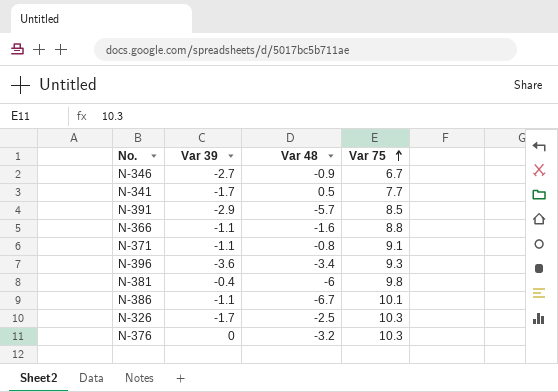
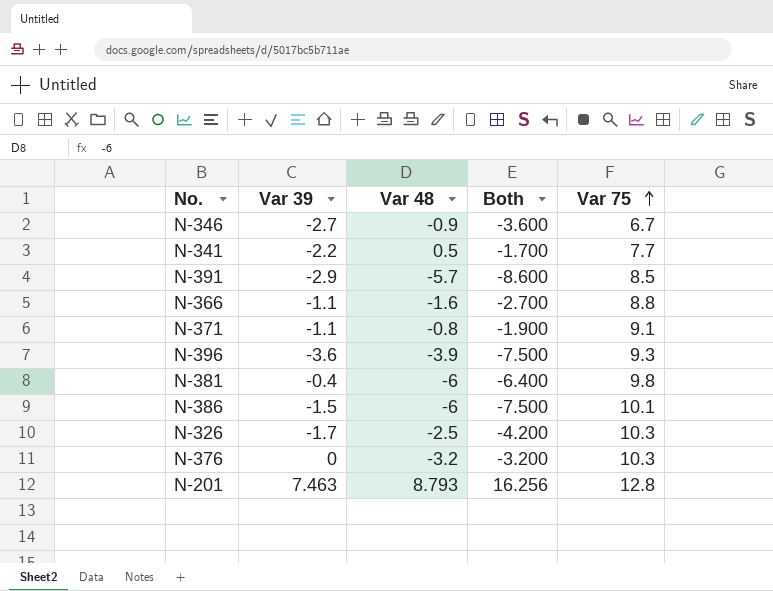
column Both | formula: none -> [Var 39] + [Var 48]
N-341 | Var 39: -1.7 -> -2.2
N-396 | Var 48: -3.4 -> -3.9
N-386 | Var 39: -1.1 -> -1.5
N-386 | Var 48: -6.7 -> -6
row N-201: none -> 7.463 | 8.793 | 16.256 | 12.8

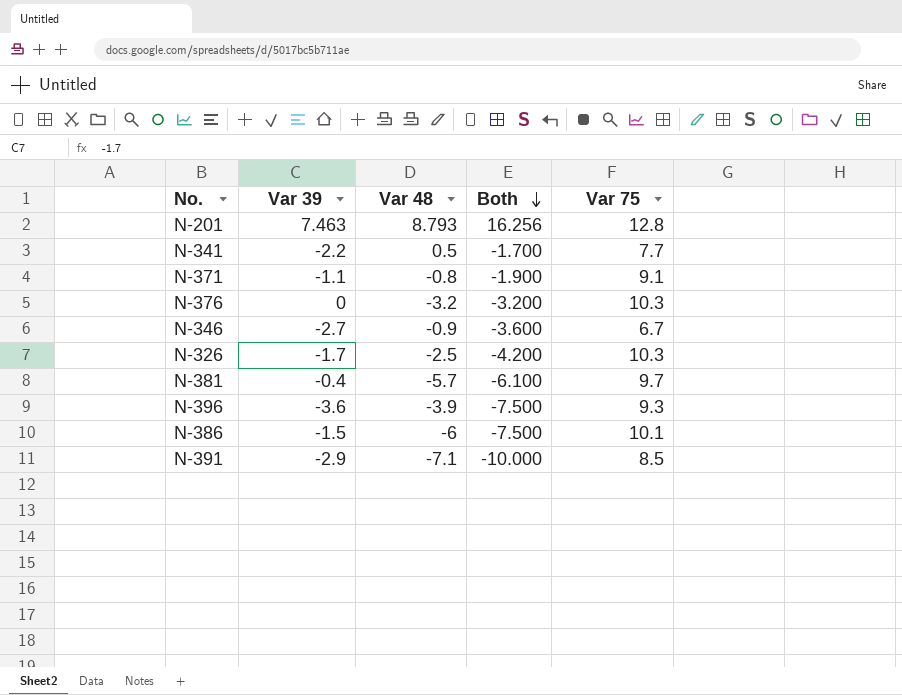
row order: Var 75 ascending -> Both descending
row N-366: -1.1 | -1.6 | -2.700 | 8.8 -> none
N-381 | Var 48: -6 -> -5.7
N-381 | Both: -6.400 -> -6.100
N-381 | Var 75: 9.8 -> 9.7
N-391 | Var 48: -5.7 -> -7.1
N-391 | Both: -8.600 -> -10.000

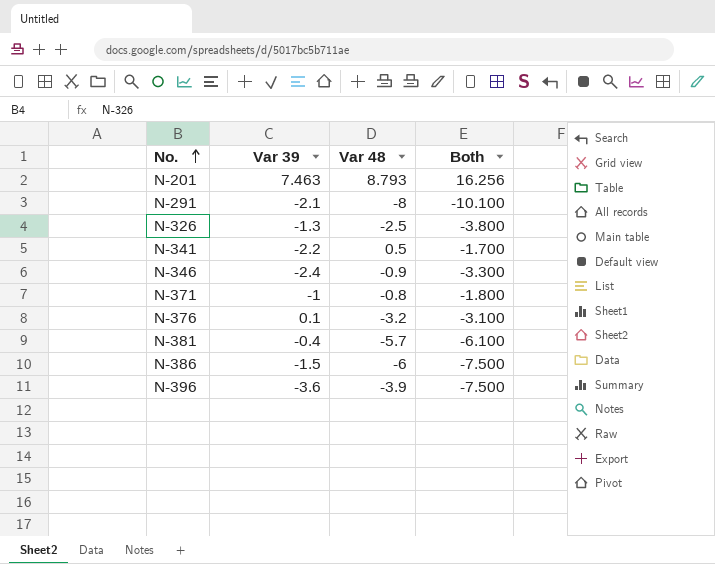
row order: Both descending -> No. ascending
column Var 75 | position: 5 -> none
row N-391: -2.9 | -7.1 | -10.000 | 8.5 -> none
row N-291: none -> -2.1 | -8 | -10.100
N-326 | Var 39: -1.7 -> -1.3
N-326 | Both: -4.200 -> -3.800
N-346 | Var 39: -2.7 -> -2.4
N-346 | Both: -3.600 -> -3.300
N-371 | Var 39: -1.1 -> -1
N-371 | Both: -1.900 -> -1.800
N-376 | Var 39: 0 -> 0.1
N-376 | Both: -3.200 -> -3.100

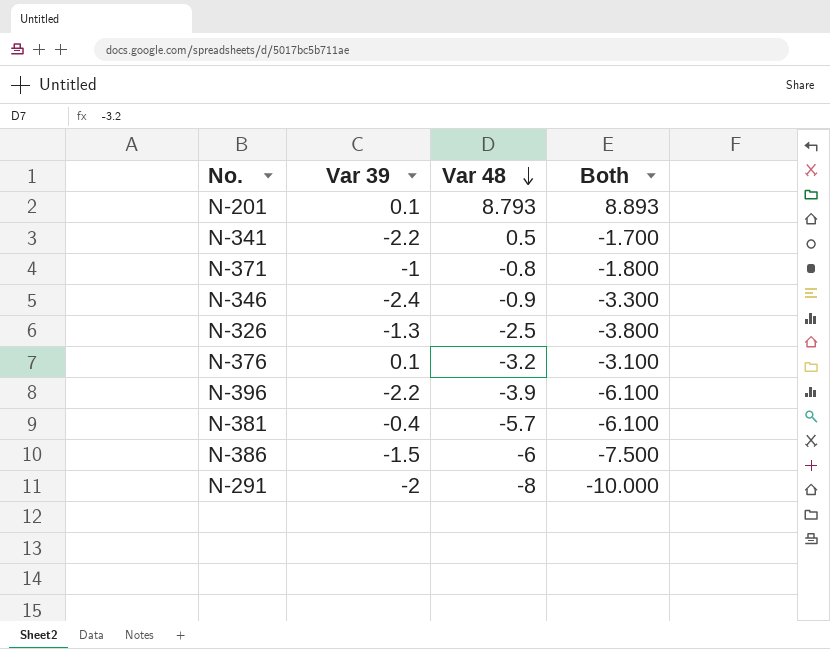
row order: No. ascending -> Var 48 descending
N-201 | Var 39: 7.463 -> 0.1
N-201 | Both: 16.256 -> 8.893
N-396 | Var 39: -3.6 -> -2.2
N-396 | Both: -7.500 -> -6.100
N-291 | Var 39: -2.1 -> -2
N-291 | Both: -10.100 -> -10.000

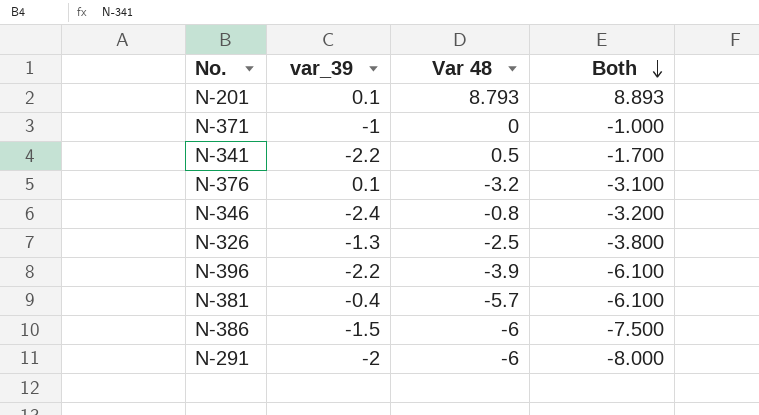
row order: Var 48 descending -> Both descending
column name: Var 39 -> var_39
N-371 | Var 48: -0.8 -> 0
N-371 | Both: -1.800 -> -1.000
N-346 | Var 48: -0.9 -> -0.8
N-346 | Both: -3.300 -> -3.200
N-291 | Var 48: -8 -> -6
N-291 | Both: -10.000 -> -8.000

